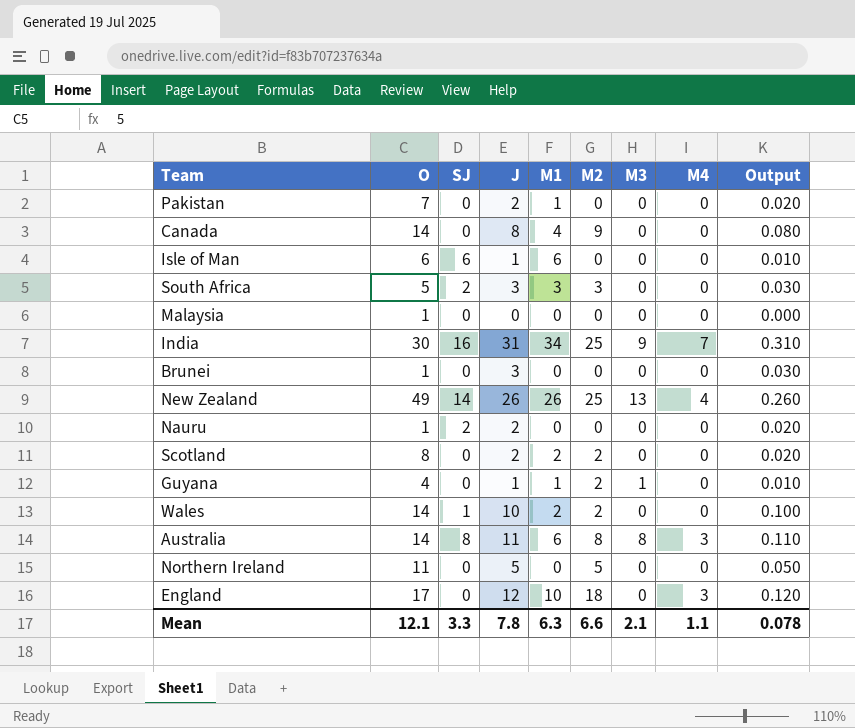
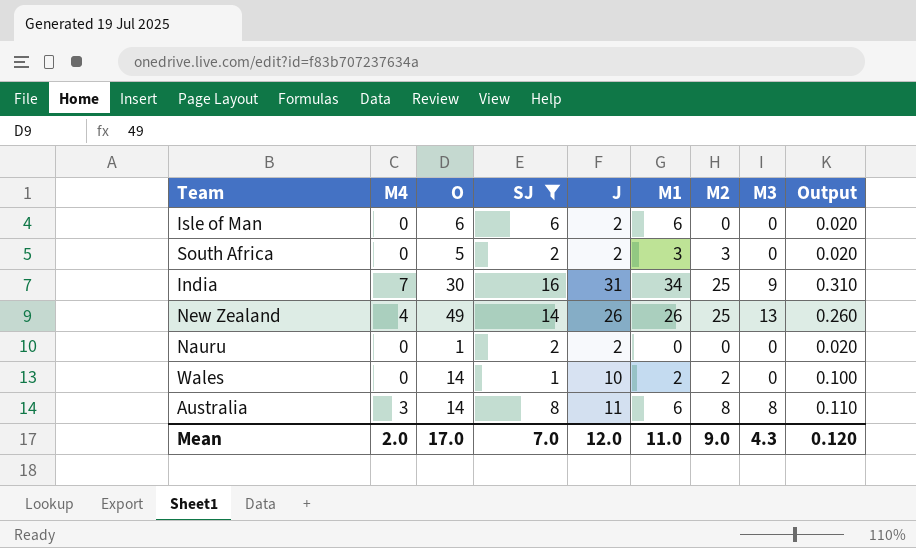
filter: none -> SJ != 0
column M4 | position: 8 -> 2
Isle of Man | J: 1 -> 2
Isle of Man | Output: 0.010 -> 0.020
South Africa | J: 3 -> 2
South Africa | Output: 0.030 -> 0.020
Mean | M4: 1.1 -> 2.0
Mean | O: 12.1 -> 17.0
Mean | SJ: 3.3 -> 7.0
Mean | J: 7.8 -> 12.0
Mean | M1: 6.3 -> 11.0
Mean | M2: 6.6 -> 9.0
Mean | M3: 2.1 -> 4.3
Mean | Output: 0.078 -> 0.120

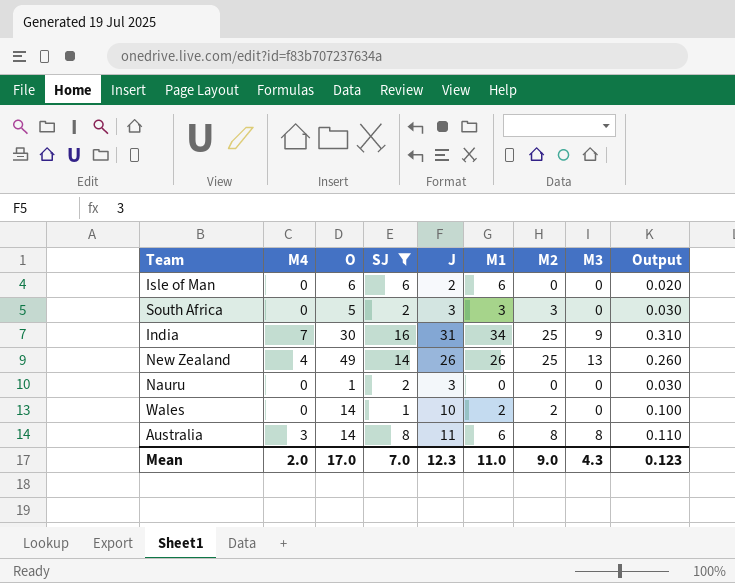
South Africa | J: 2 -> 3
South Africa | Output: 0.020 -> 0.030
Nauru | J: 2 -> 3
Nauru | Output: 0.020 -> 0.030
Mean | J: 12.0 -> 12.3
Mean | Output: 0.120 -> 0.123

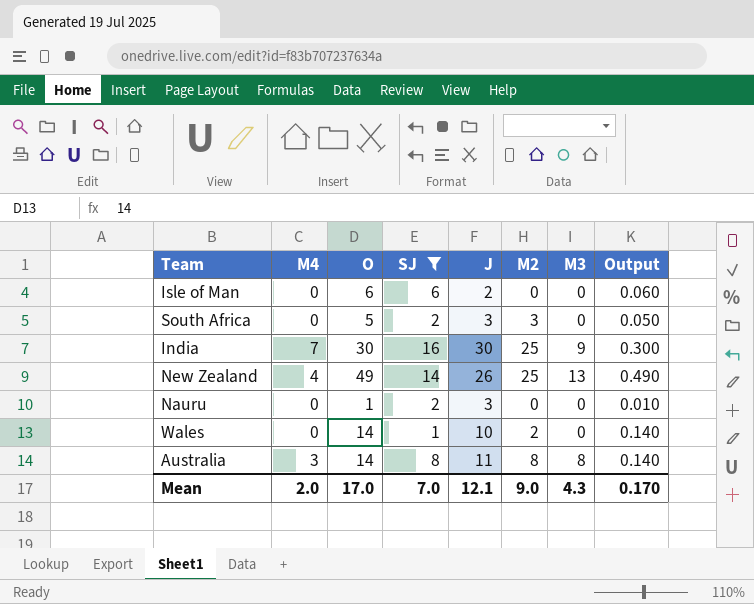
column M1 | position: 6 -> none
column Output | formula: [J] * 0.01 -> [O] * 0.01
India | J: 31 -> 30
Mean | J: 12.3 -> 12.1
Mean | Output: 0.123 -> 0.170

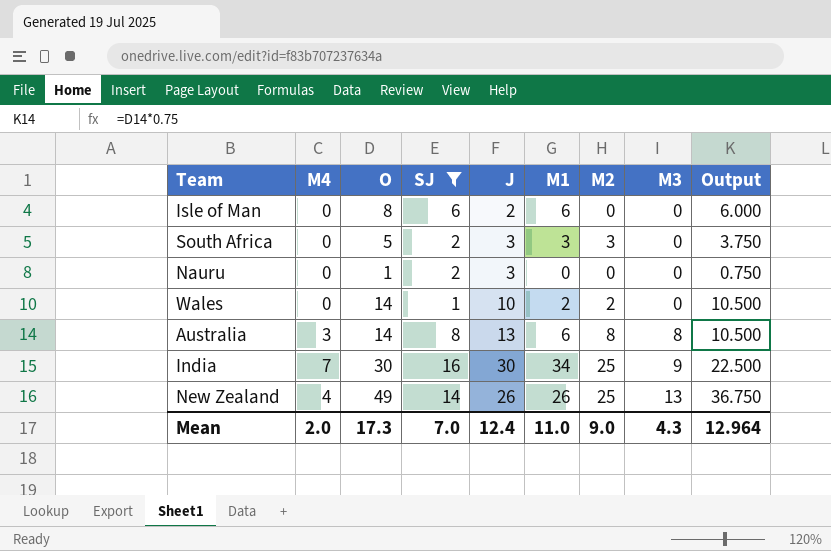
row order: none -> M3 ascending
column M1 | position: none -> 6
column Output | formula: [O] * 0.01 -> [O] * 0.75
Isle of Man | O: 6 -> 8
Australia | J: 11 -> 13
Mean | O: 17.0 -> 17.3
Mean | J: 12.1 -> 12.4
Mean | Output: 0.170 -> 12.964

